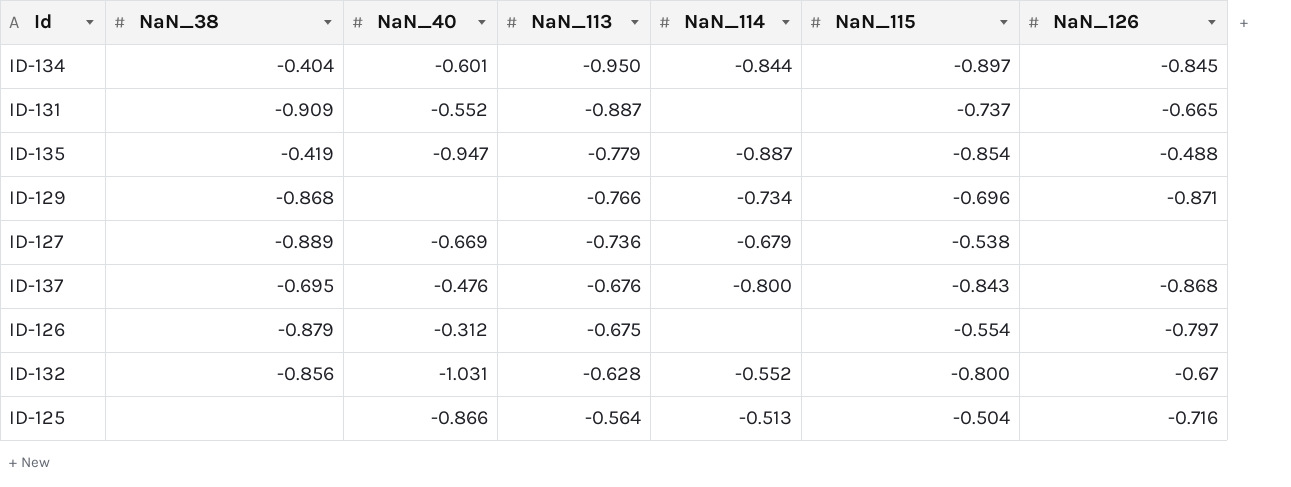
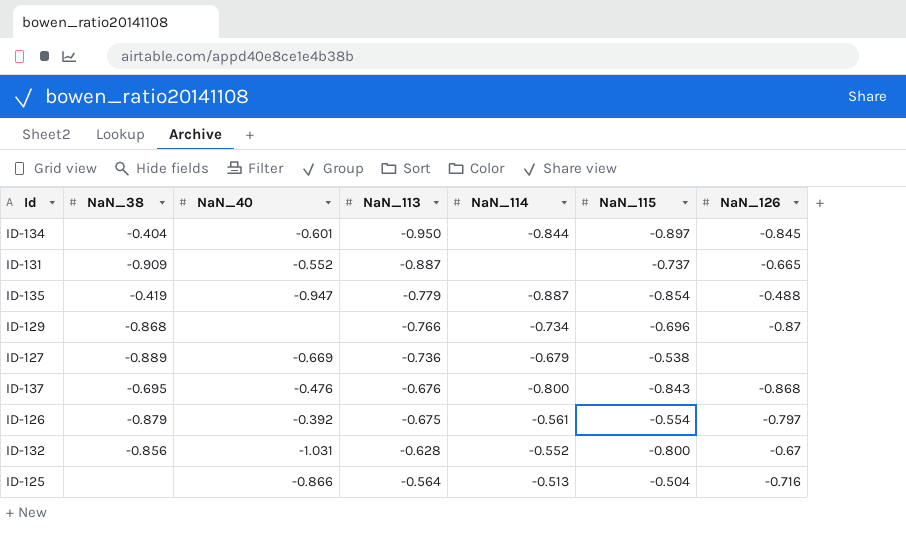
ID-129 | NaN_126: -0.871 -> -0.87
ID-126 | NaN_40: -0.312 -> -0.392
ID-126 | NaN_114: none -> -0.561

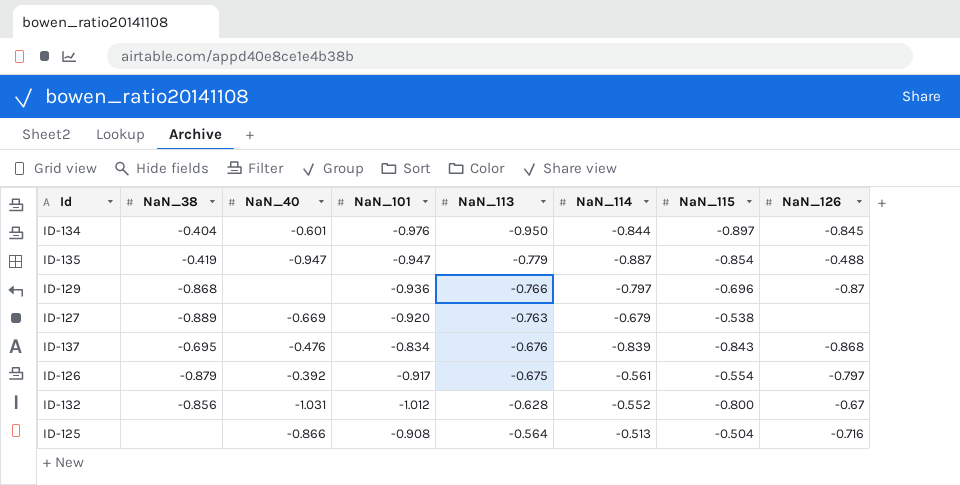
column NaN_101 | position: none -> 4
row ID-131: -0.909 | -0.552 | -0.887 | none | -0.737 | -0.665 -> none
ID-129 | NaN_114: -0.734 -> -0.797
ID-127 | NaN_113: -0.736 -> -0.763
ID-137 | NaN_114: -0.800 -> -0.839

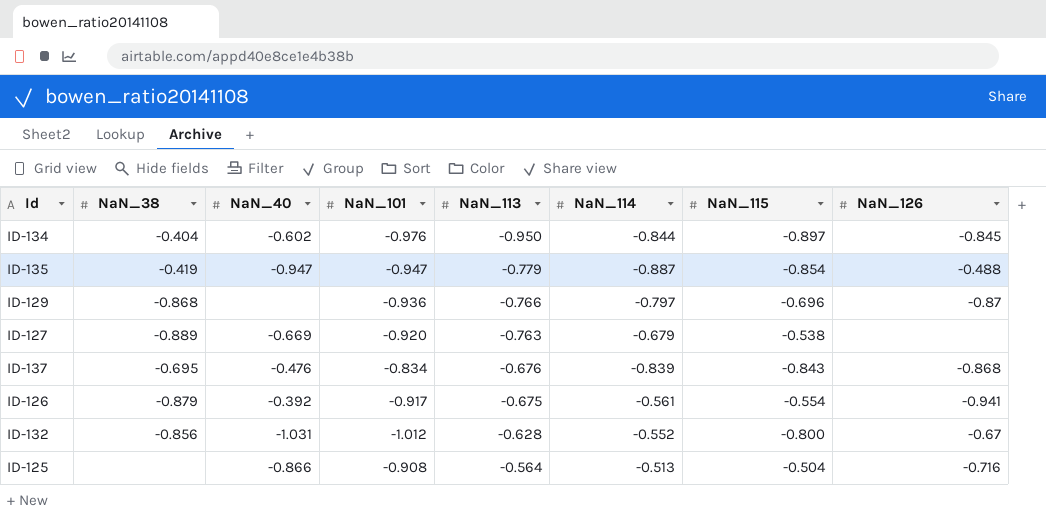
ID-134 | NaN_40: -0.601 -> -0.602
ID-126 | NaN_126: -0.797 -> -0.941

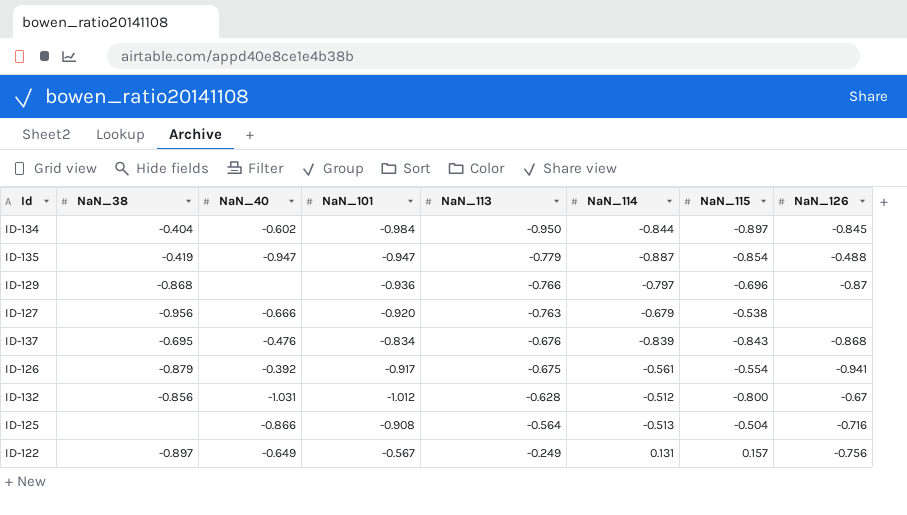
ID-134 | NaN_101: -0.976 -> -0.984
ID-127 | NaN_38: -0.889 -> -0.956
ID-127 | NaN_40: -0.669 -> -0.666
ID-132 | NaN_114: -0.552 -> -0.512
row ID-122: none -> -0.897 | -0.649 | -0.567 | -0.249 | 0.131 | 0.157 | -0.756

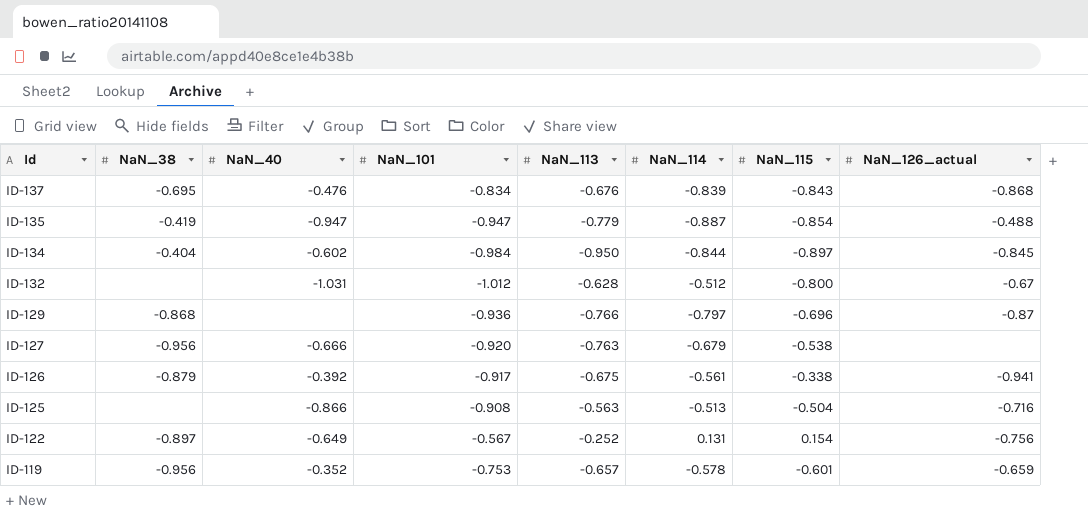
row order: NaN_113 ascending -> Id descending
column name: NaN_126 -> NaN_126_actual
ID-132 | NaN_38: -0.856 -> none
ID-126 | NaN_115: -0.554 -> -0.338
ID-125 | NaN_113: -0.564 -> -0.563
ID-122 | NaN_113: -0.249 -> -0.252
ID-122 | NaN_115: 0.157 -> 0.154
row ID-119: none -> -0.956 | -0.352 | -0.753 | -0.657 | -0.578 | -0.601 | -0.659

